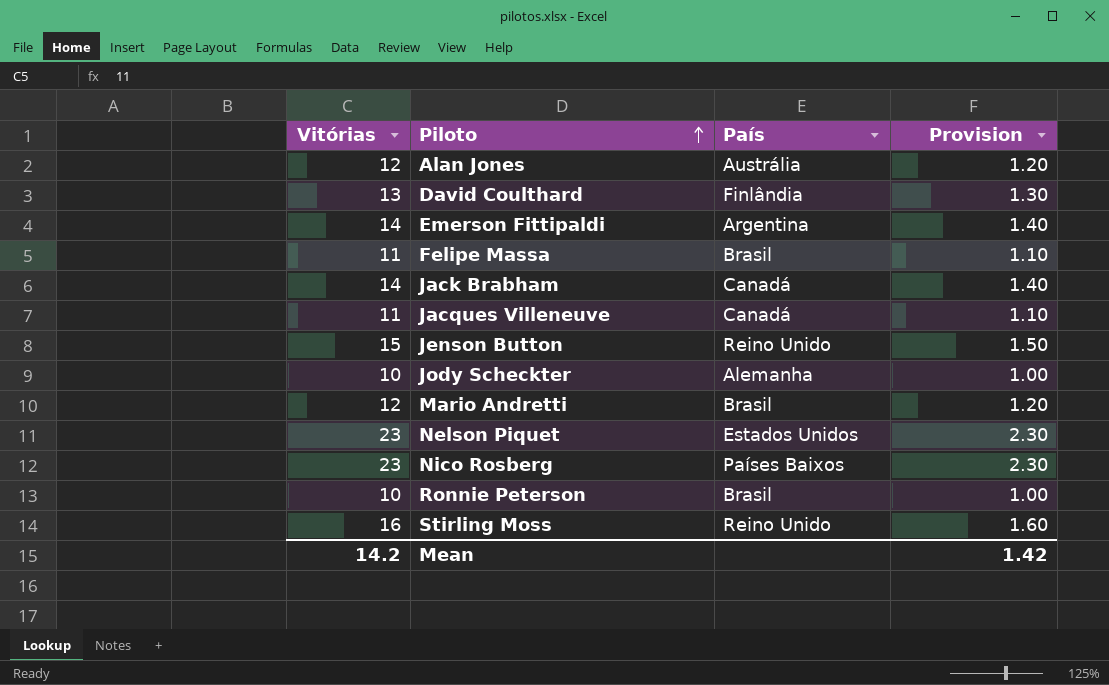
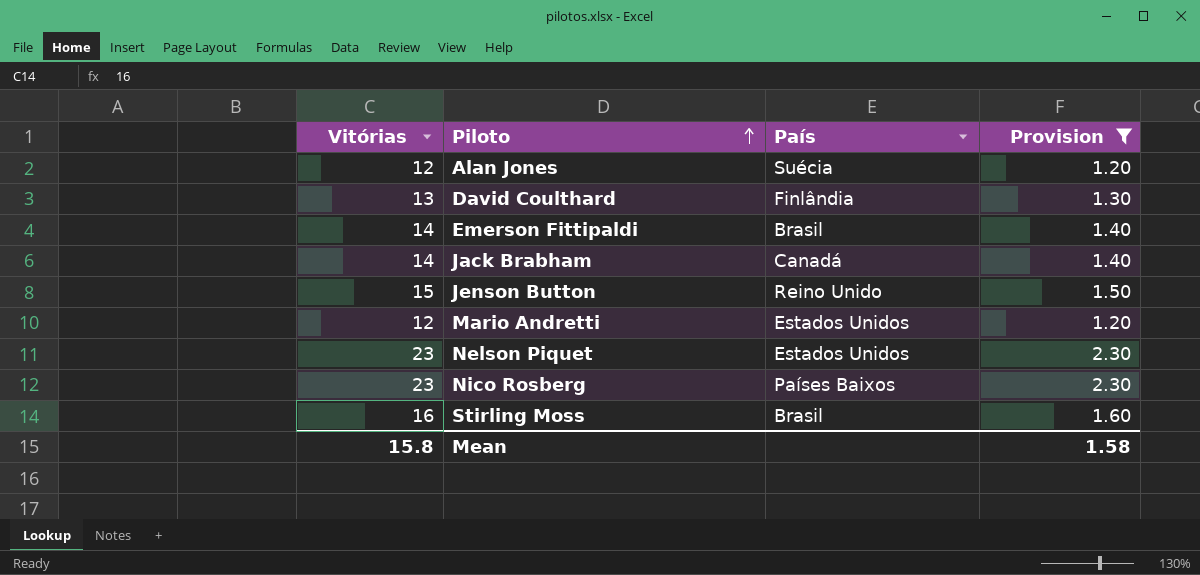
filter: none -> Provision >= 1.20
Alan Jones | País: Austrália -> Suécia
Emerson Fittipaldi | País: Argentina -> Brasil
Mario Andretti | País: Brasil -> Estados Unidos
Stirling Moss | País: Reino Unido -> Brasil
Mean | Vitórias: 14.2 -> 15.8
Mean | Provision: 1.42 -> 1.58

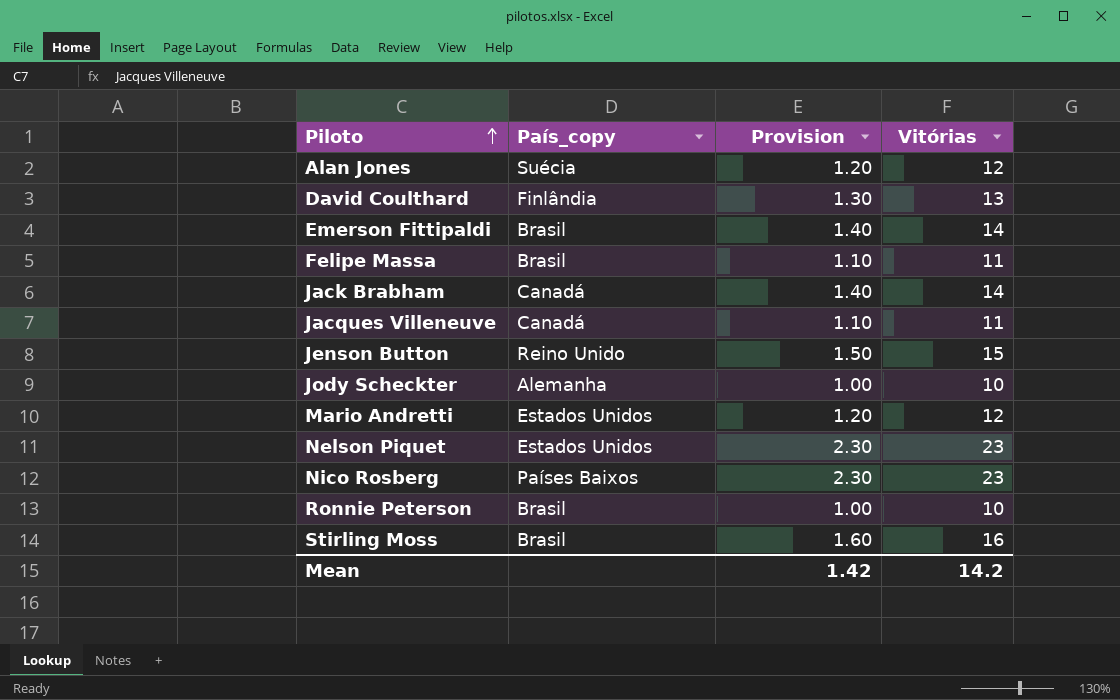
filter: Provision >= 1.20 -> none
column name: País -> País_copy
column Vitórias | position: 1 -> 4
Mean | Provision: 1.58 -> 1.42
Mean | Vitórias: 15.8 -> 14.2

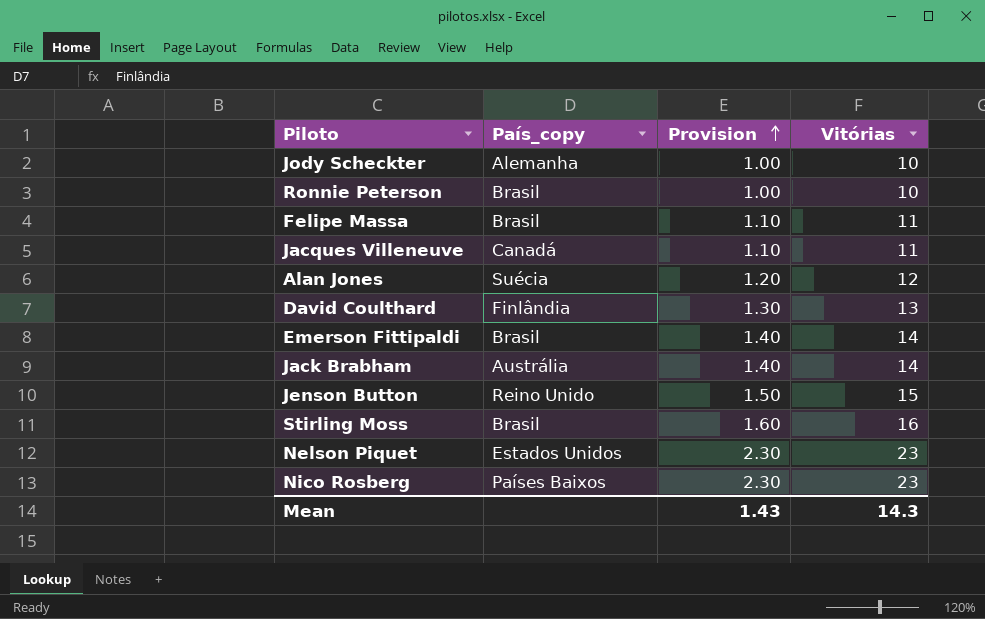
row order: Piloto ascending -> Provision ascending
row Mario Andretti: Estados Unidos | 1.20 | 12 -> none
Jack Brabham | País_copy: Canadá -> Austrália
Mean | Provision: 1.42 -> 1.43
Mean | Vitórias: 14.2 -> 14.3

